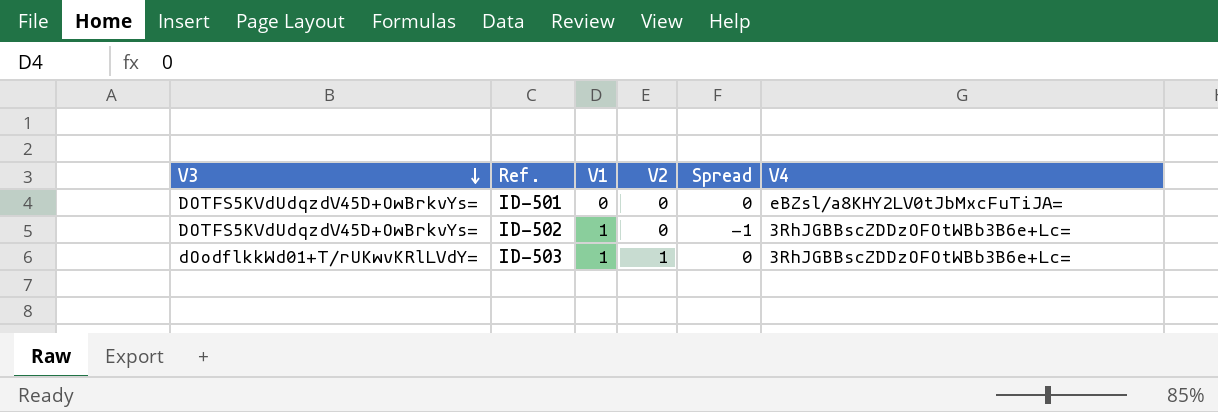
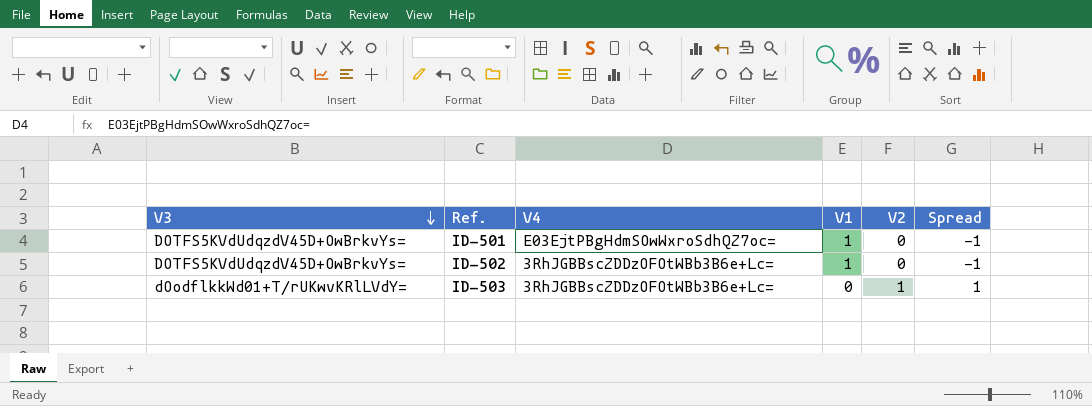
column V4 | position: 6 -> 3
ID-501 | V4: eBZsl/a8KHY2LV0tJbMxcFuTiJA= -> E03EjtPBgHdmSOwWxroSdhQZ7oc=
ID-501 | V1: 0 -> 1
ID-501 | Spread: 0 -> -1
ID-503 | V1: 1 -> 0
ID-503 | Spread: 0 -> 1

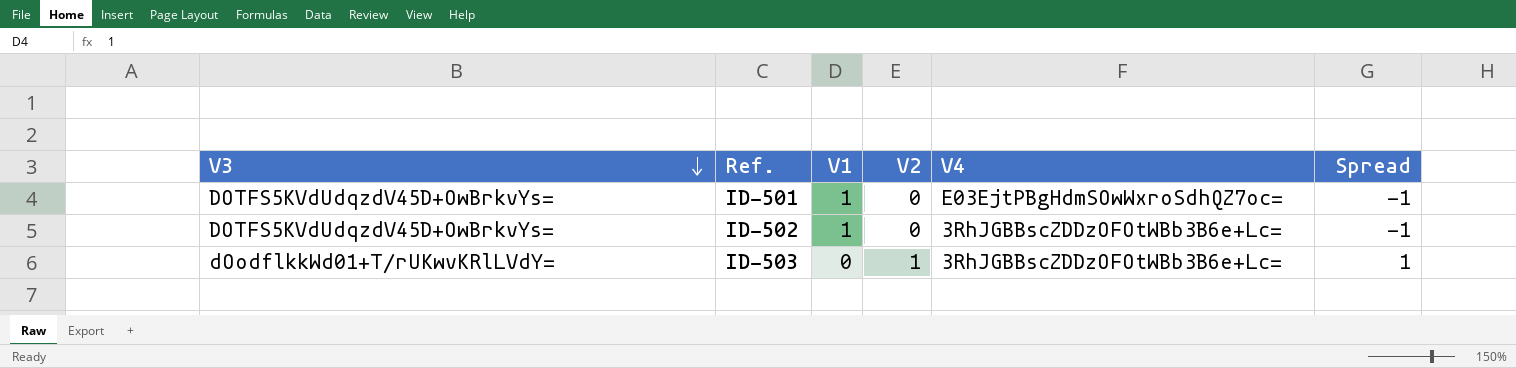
column V4 | position: 3 -> 5

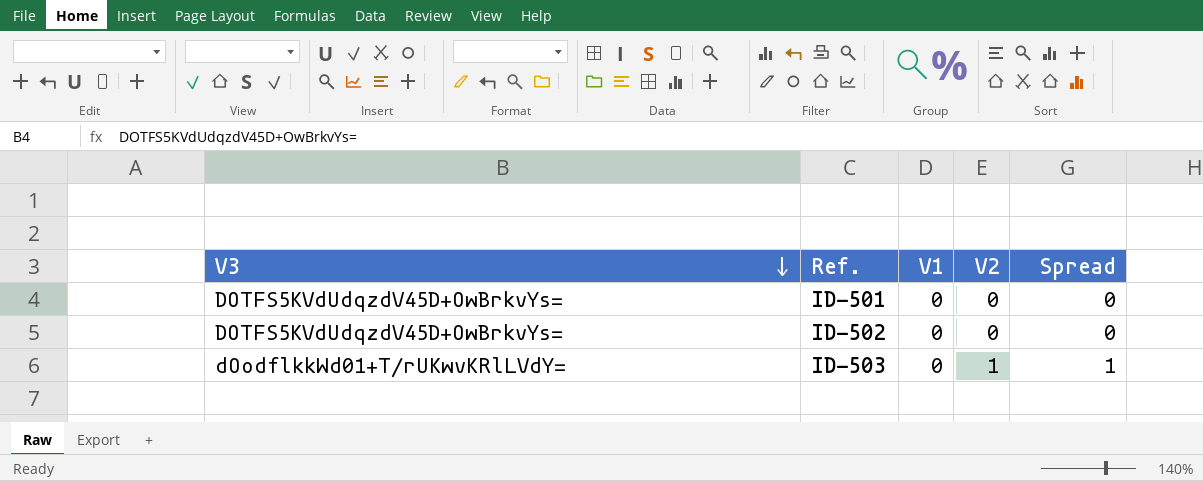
column V4 | position: 5 -> none
ID-501 | V1: 1 -> 0
ID-501 | Spread: -1 -> 0
ID-502 | V1: 1 -> 0
ID-502 | Spread: -1 -> 0

